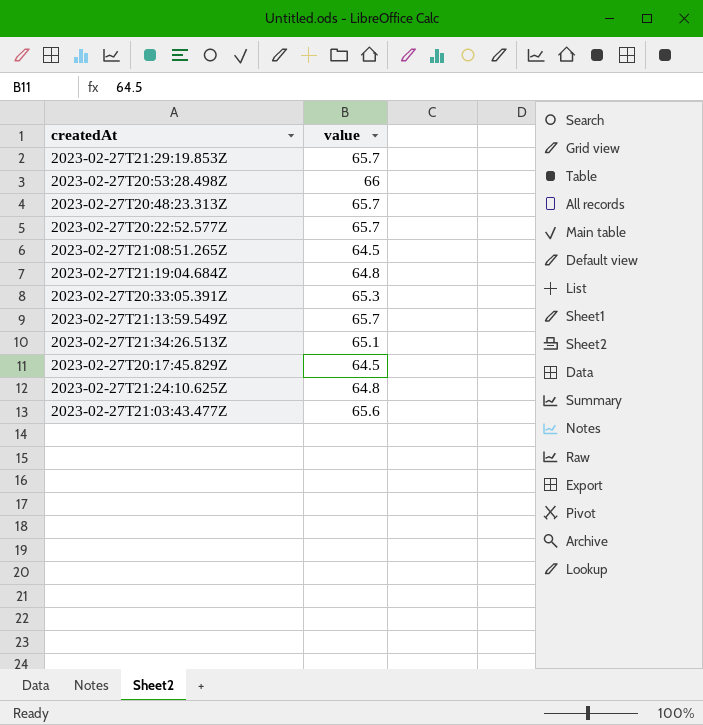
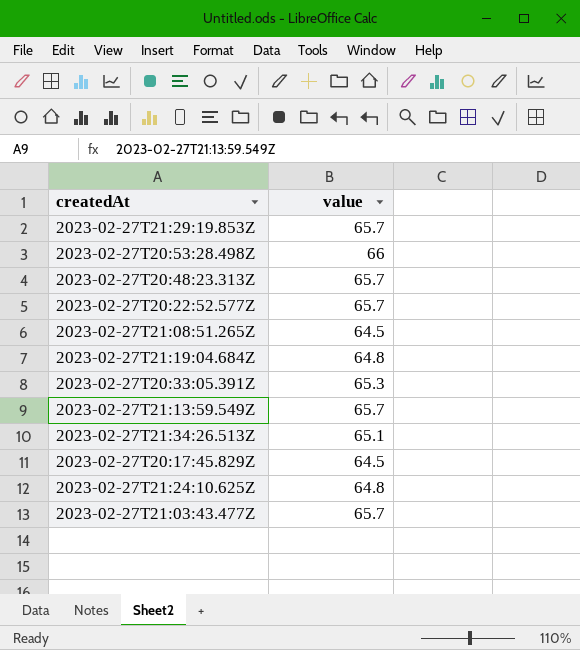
2023-02-27T21:03:43.477Z | value: 65.6 -> 65.7

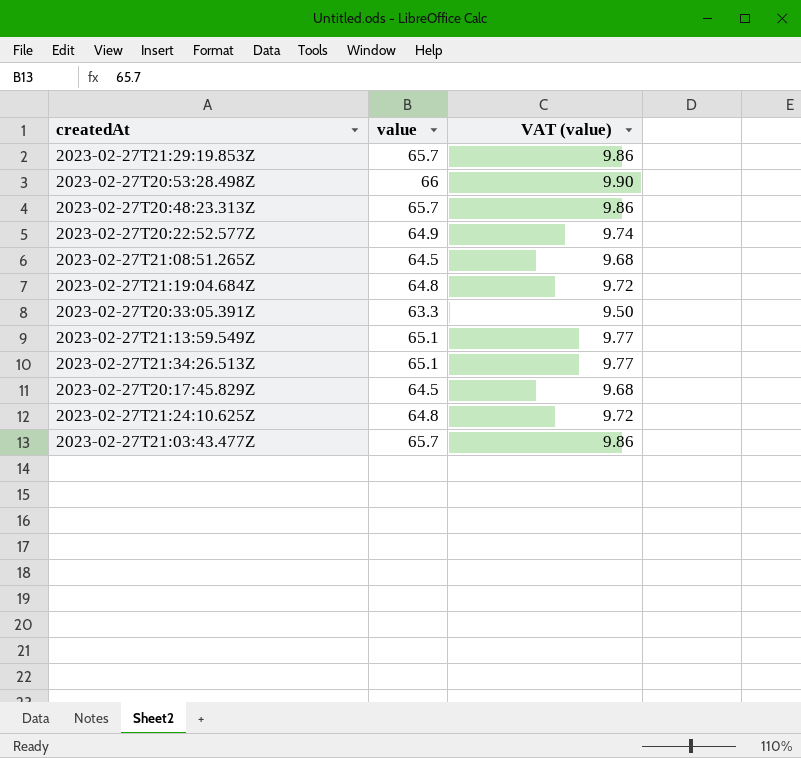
column VAT (value) | formula: none -> [value] * 0.15
2023-02-27T20:22:52.577Z | value: 65.7 -> 64.9
2023-02-27T20:33:05.391Z | value: 65.3 -> 63.3
2023-02-27T21:13:59.549Z | value: 65.7 -> 65.1

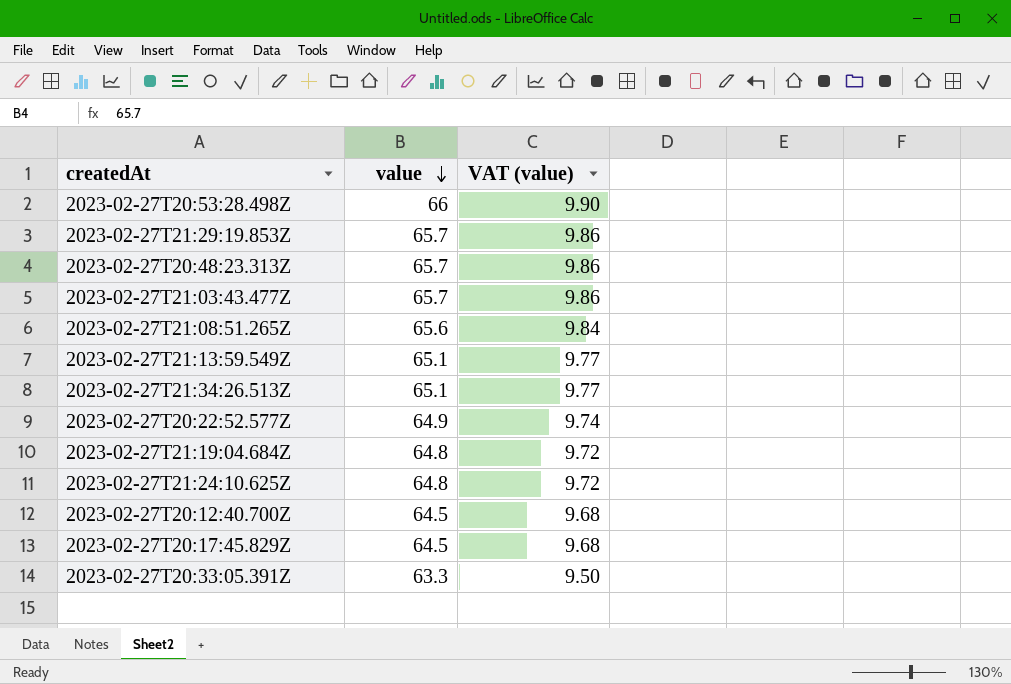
row order: none -> value descending
2023-02-27T21:08:51.265Z | value: 64.5 -> 65.6
2023-02-27T21:08:51.265Z | VAT (value): 9.68 -> 9.84
row 2023-02-27T20:12:40.700Z: none -> 64.5 | 9.68

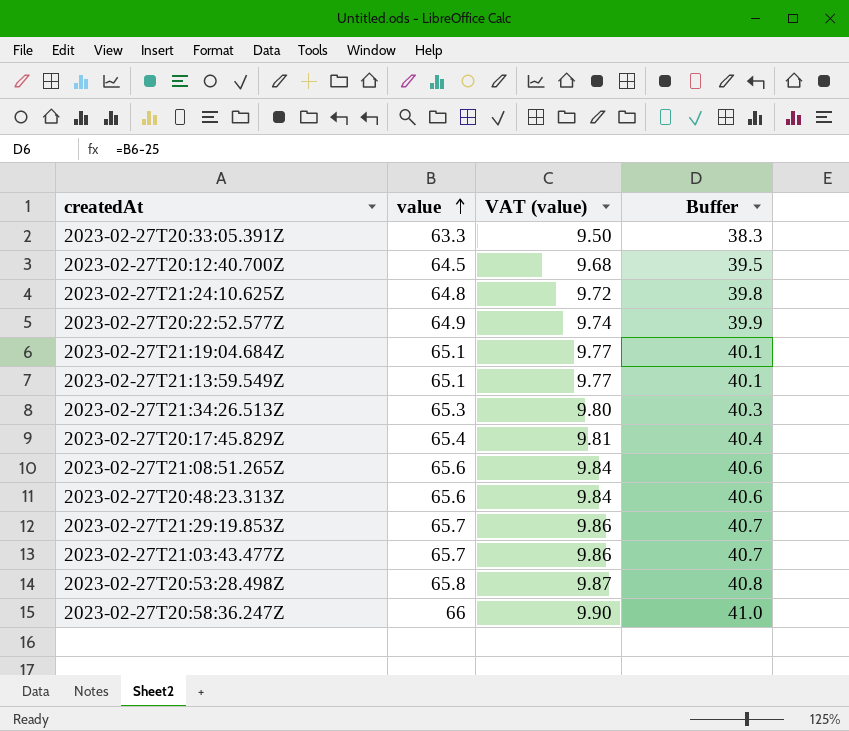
row order: value descending -> value ascending
column Buffer | formula: none -> [value] - 25
2023-02-27T21:19:04.684Z | value: 64.8 -> 65.1
2023-02-27T21:19:04.684Z | VAT (value): 9.72 -> 9.77
2023-02-27T21:34:26.513Z | value: 65.1 -> 65.3
2023-02-27T21:34:26.513Z | VAT (value): 9.77 -> 9.80
2023-02-27T20:17:45.829Z | value: 64.5 -> 65.4
2023-02-27T20:17:45.829Z | VAT (value): 9.68 -> 9.81
2023-02-27T20:48:23.313Z | value: 65.7 -> 65.6
2023-02-27T20:48:23.313Z | VAT (value): 9.86 -> 9.84
2023-02-27T20:53:28.498Z | value: 66 -> 65.8
2023-02-27T20:53:28.498Z | VAT (value): 9.90 -> 9.87
row 2023-02-27T20:58:36.247Z: none -> 66 | 9.90 | 41.0

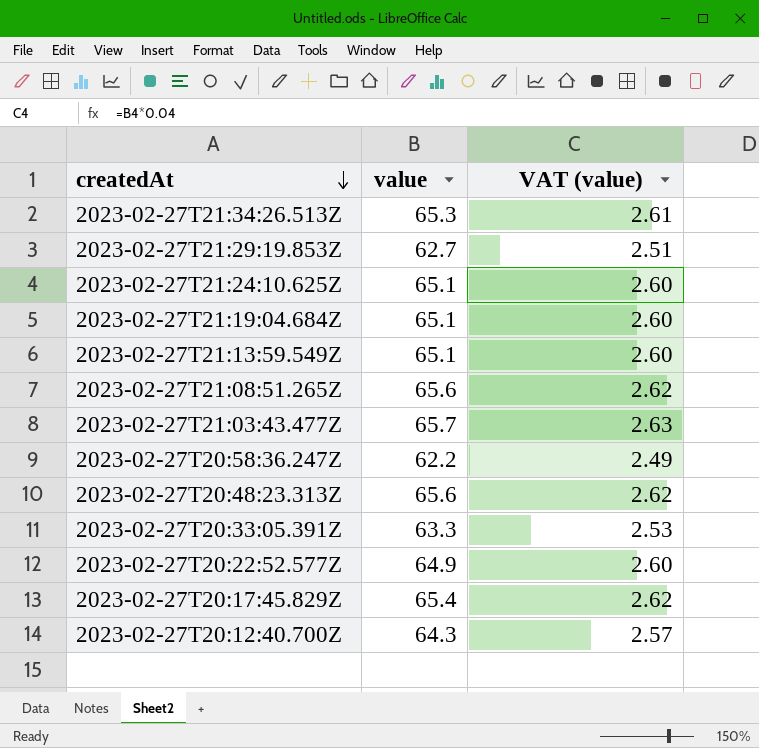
row order: value ascending -> createdAt descending
column Buffer | formula: [value] - 25 -> none
column VAT (value) | formula: [value] * 0.15 -> [value] * 0.04
row 2023-02-27T20:53:28.498Z: 65.8 | 9.87 | 40.8 -> none
2023-02-27T21:29:19.853Z | value: 65.7 -> 62.7
2023-02-27T21:24:10.625Z | value: 64.8 -> 65.1
2023-02-27T20:58:36.247Z | value: 66 -> 62.2
2023-02-27T20:12:40.700Z | value: 64.5 -> 64.3

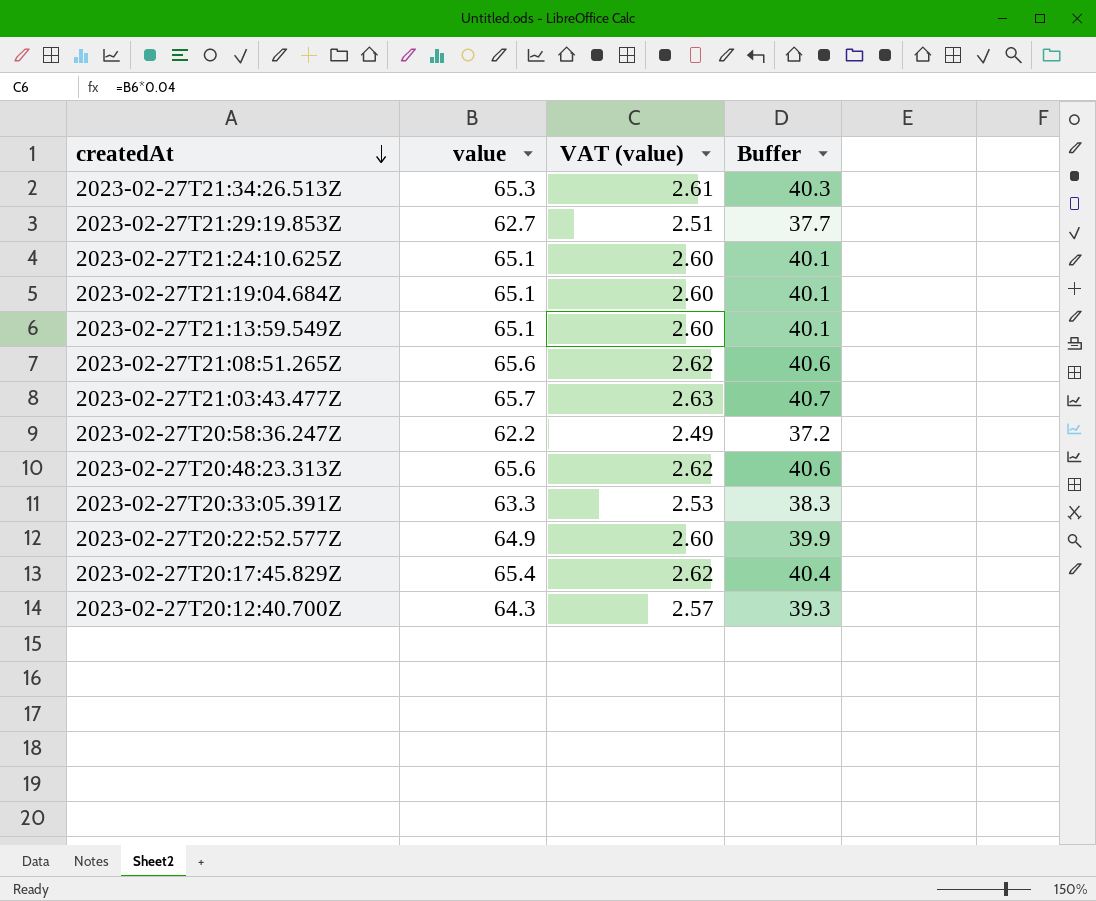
column Buffer | formula: none -> [value] - 25

